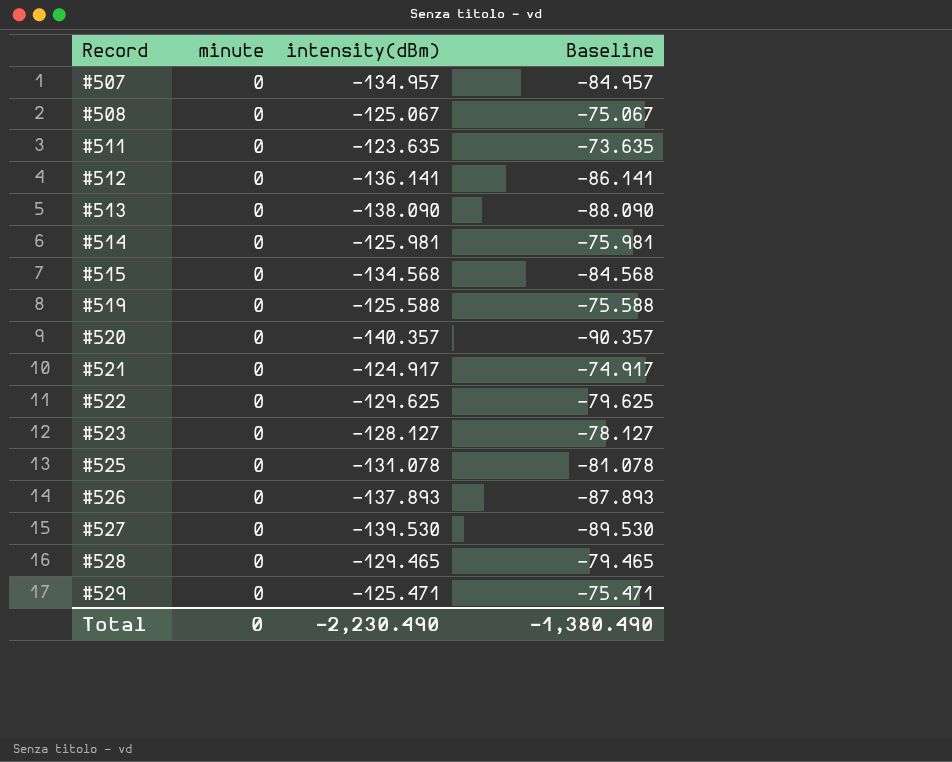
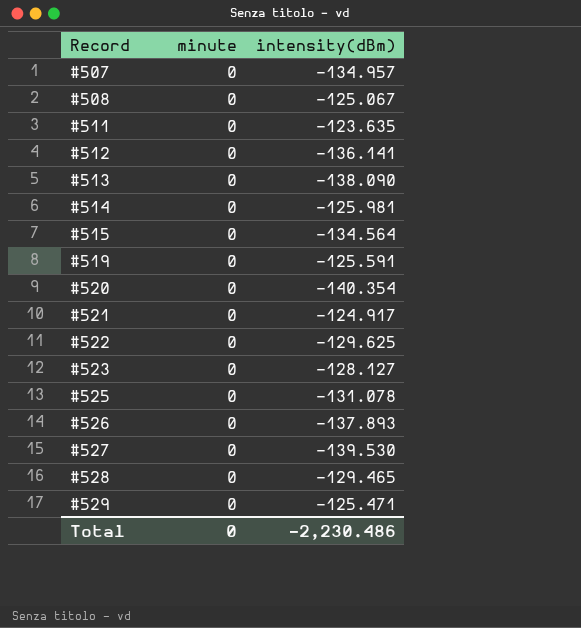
column Baseline | formula: [intensity(dBm)] + 50 -> none
#515 | intensity(dBm): -134.568 -> -134.564
#519 | intensity(dBm): -125.588 -> -125.591
#520 | intensity(dBm): -140.357 -> -140.354
Total | intensity(dBm): -2,230.490 -> -2,230.486

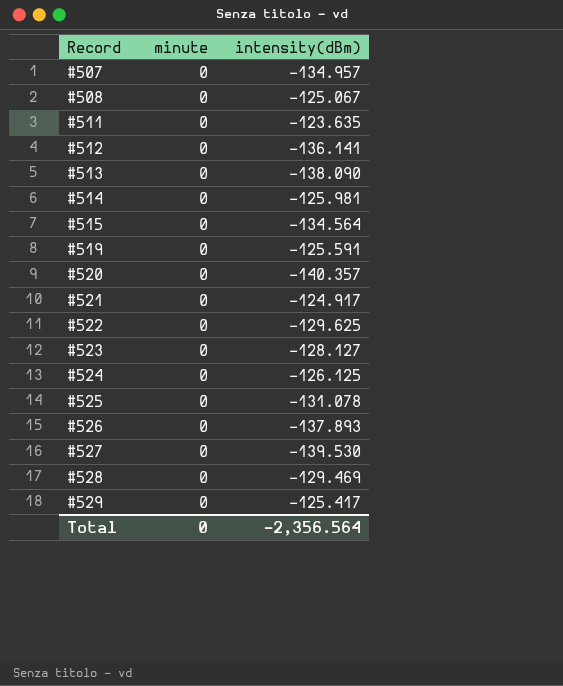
#520 | intensity(dBm): -140.354 -> -140.357
row #524: none -> 0 | -126.125
#528 | intensity(dBm): -129.465 -> -129.469
#529 | intensity(dBm): -125.471 -> -125.417
Total | intensity(dBm): -2,230.486 -> -2,356.564

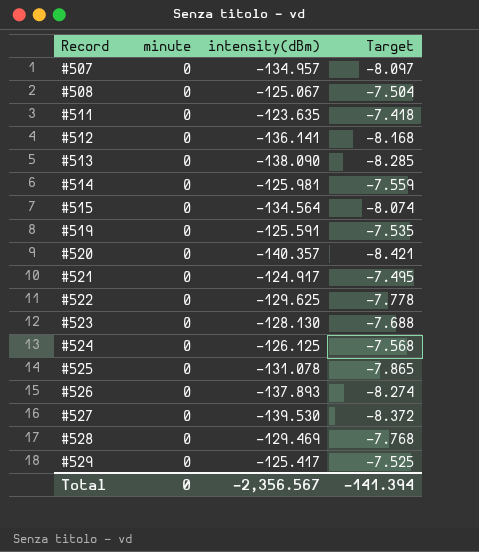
column Target | formula: none -> [intensity(dBm)] * 0.06
#523 | intensity(dBm): -128.127 -> -128.130
Total | intensity(dBm): -2,356.564 -> -2,356.567

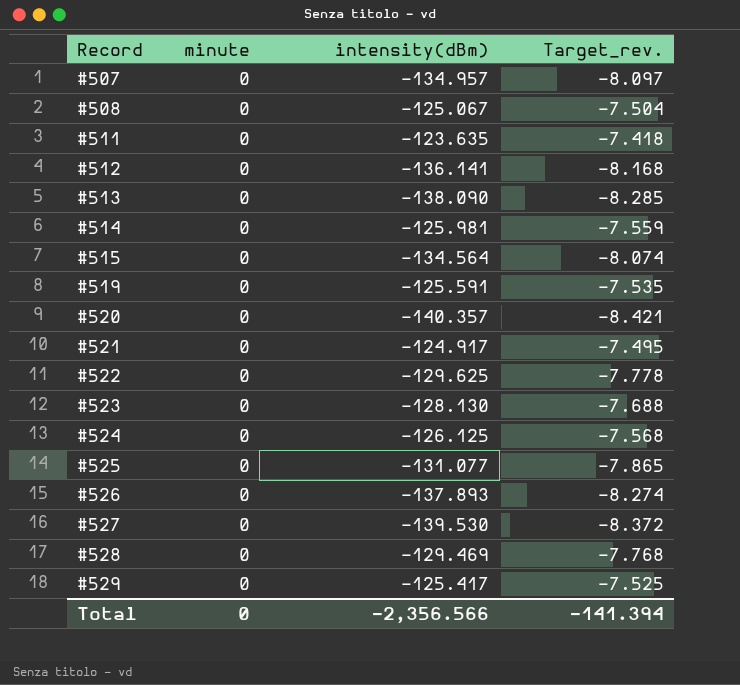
column name: Target -> Target_rev.
#525 | intensity(dBm): -131.078 -> -131.077
Total | intensity(dBm): -2,356.567 -> -2,356.566

